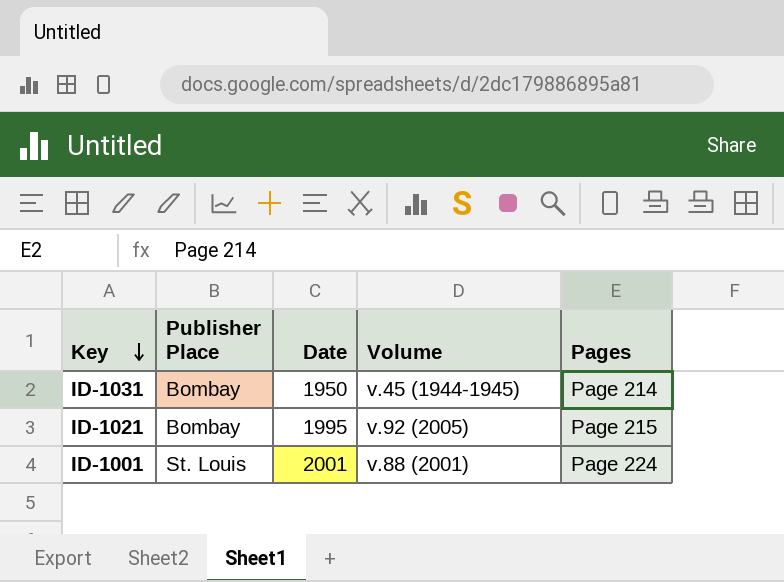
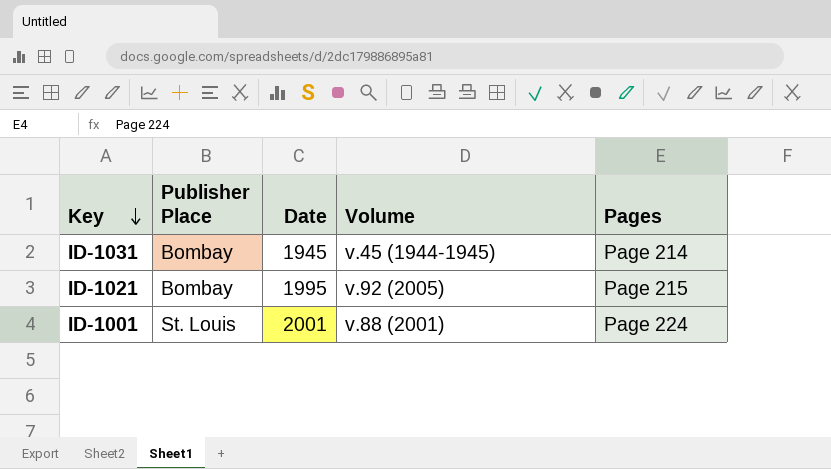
ID-1031 | Date: 1950 -> 1945

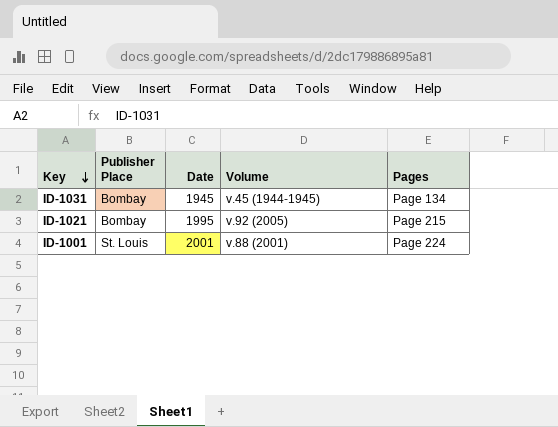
ID-1031 | Pages: Page 214 -> Page 134

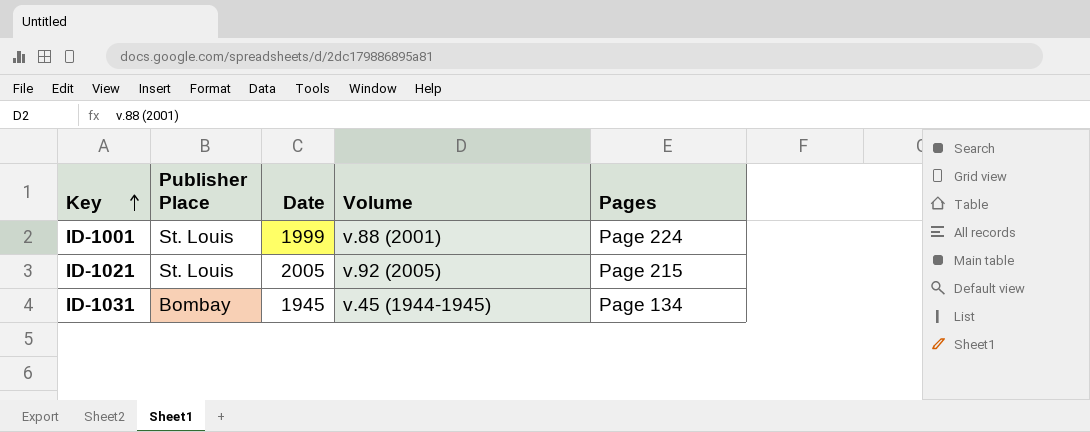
row order: Key descending -> Key ascending
ID-1001 | Date: 2001 -> 1999
ID-1021 | Publisher Place: Bombay -> St. Louis
ID-1021 | Date: 1995 -> 2005

